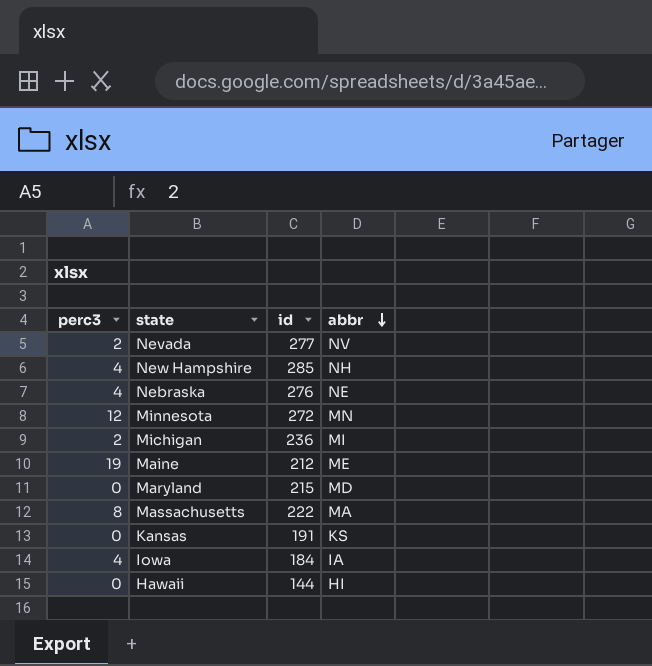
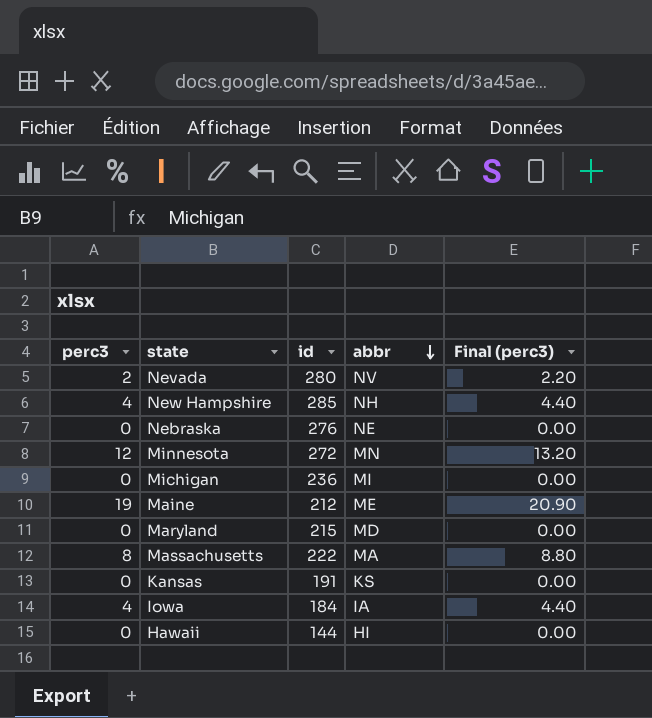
column Final (perc3) | formula: none -> [perc3] * 1.1
Nevada | id: 277 -> 280
Nebraska | perc3: 4 -> 0
Michigan | perc3: 2 -> 0

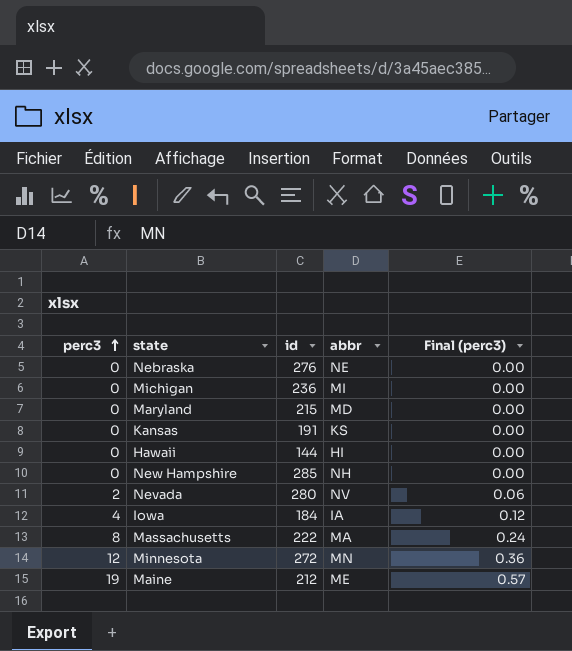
row order: abbr descending -> perc3 ascending
column Final (perc3) | formula: [perc3] * 1.1 -> [perc3] * 0.03
New Hampshire | perc3: 4 -> 0

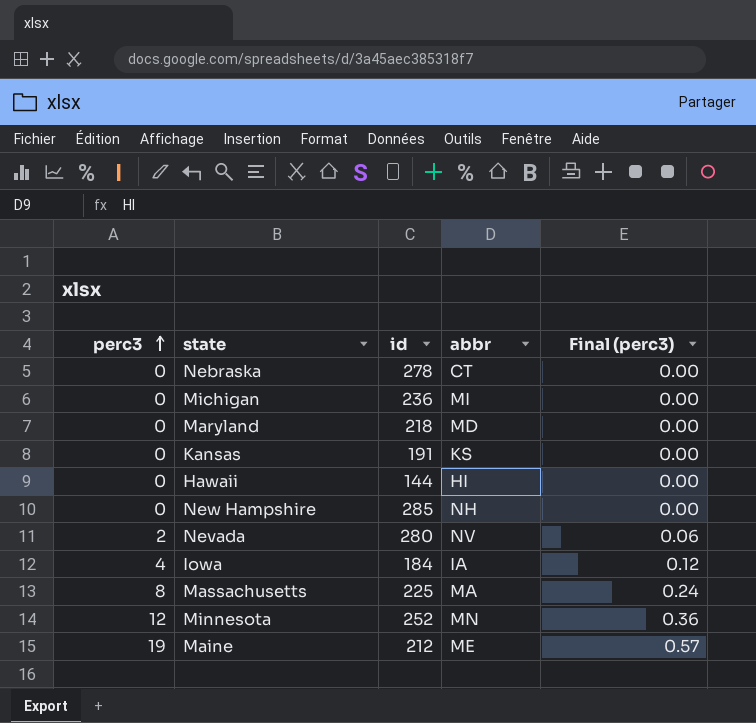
Nebraska | id: 276 -> 278
Nebraska | abbr: NE -> CT
Maryland | id: 215 -> 218
Massachusetts | id: 222 -> 225
Minnesota | id: 272 -> 252

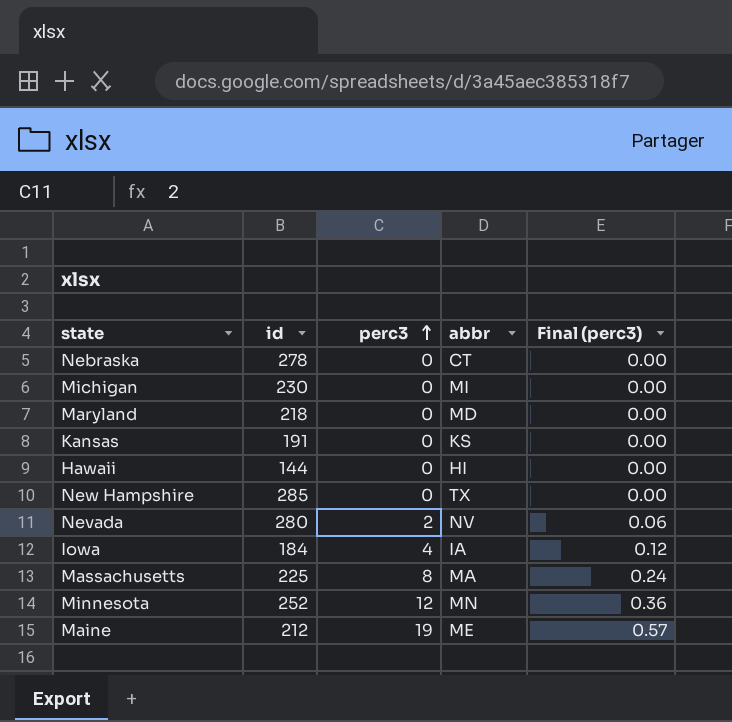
column perc3 | position: 1 -> 3
Michigan | id: 236 -> 230
New Hampshire | abbr: NH -> TX

